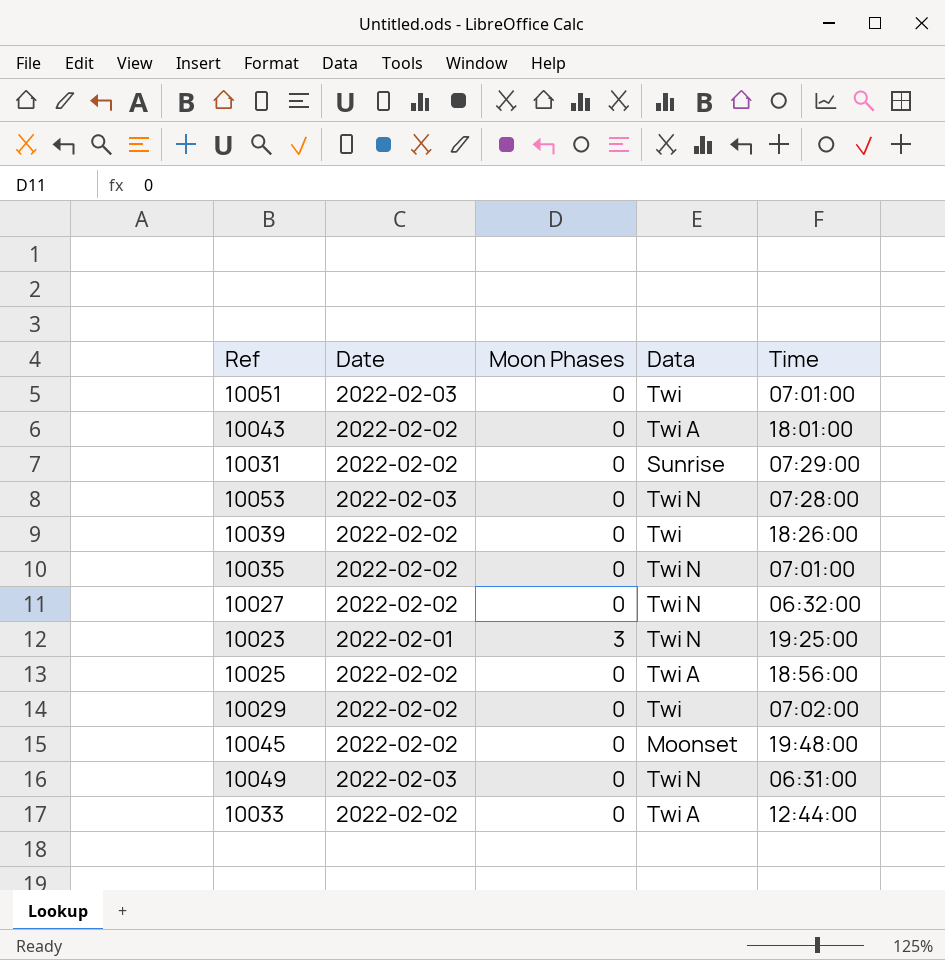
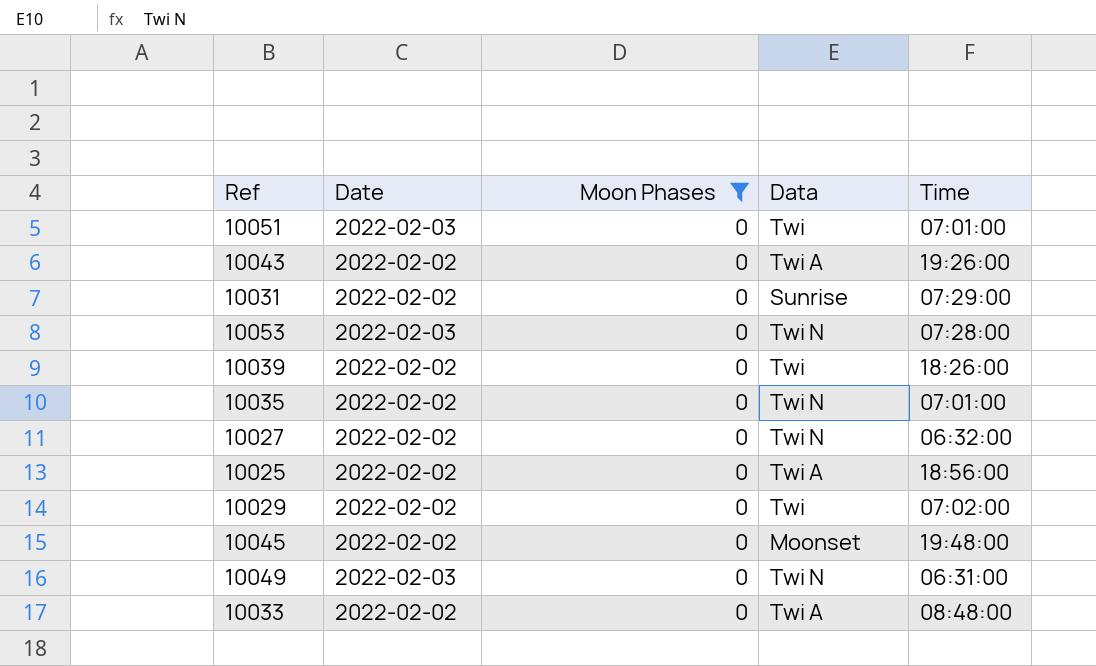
filter: none -> Moon Phases = 0
10043 | Time: 18:01:00 -> 19:26:00
10033 | Time: 12:44:00 -> 08:48:00

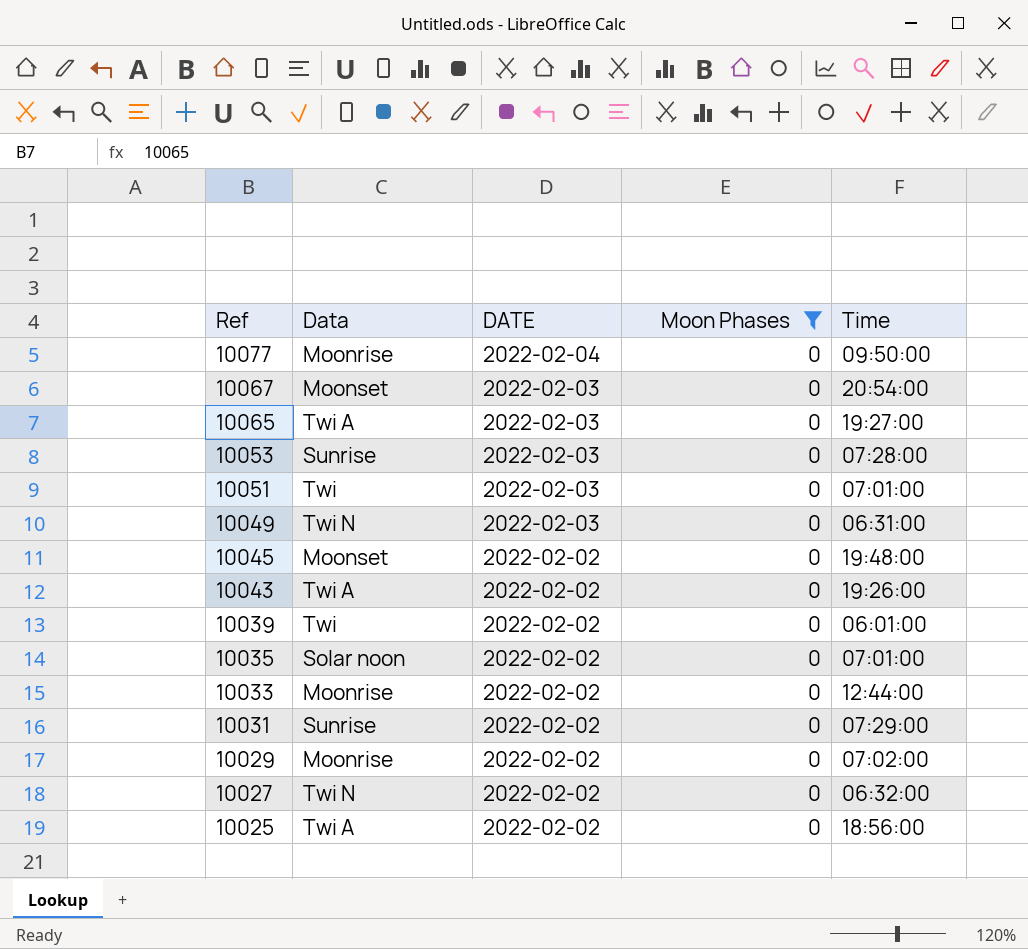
row order: none -> Ref descending
column Data | position: 4 -> 2
column name: Date -> DATE
row 10077: none -> Moonrise | 2022-02-04 | 0 | 09:50:00
row 10067: none -> Moonset | 2022-02-03 | 0 | 20:54:00
row 10065: none -> Twi A | 2022-02-03 | 0 | 19:27:00
10053 | Data: Twi N -> Sunrise
10039 | Time: 18:26:00 -> 06:01:00
10035 | Data: Twi N -> Solar noon
10033 | Data: Twi A -> Moonrise
10033 | Time: 08:48:00 -> 12:44:00
10029 | Data: Twi -> Moonrise

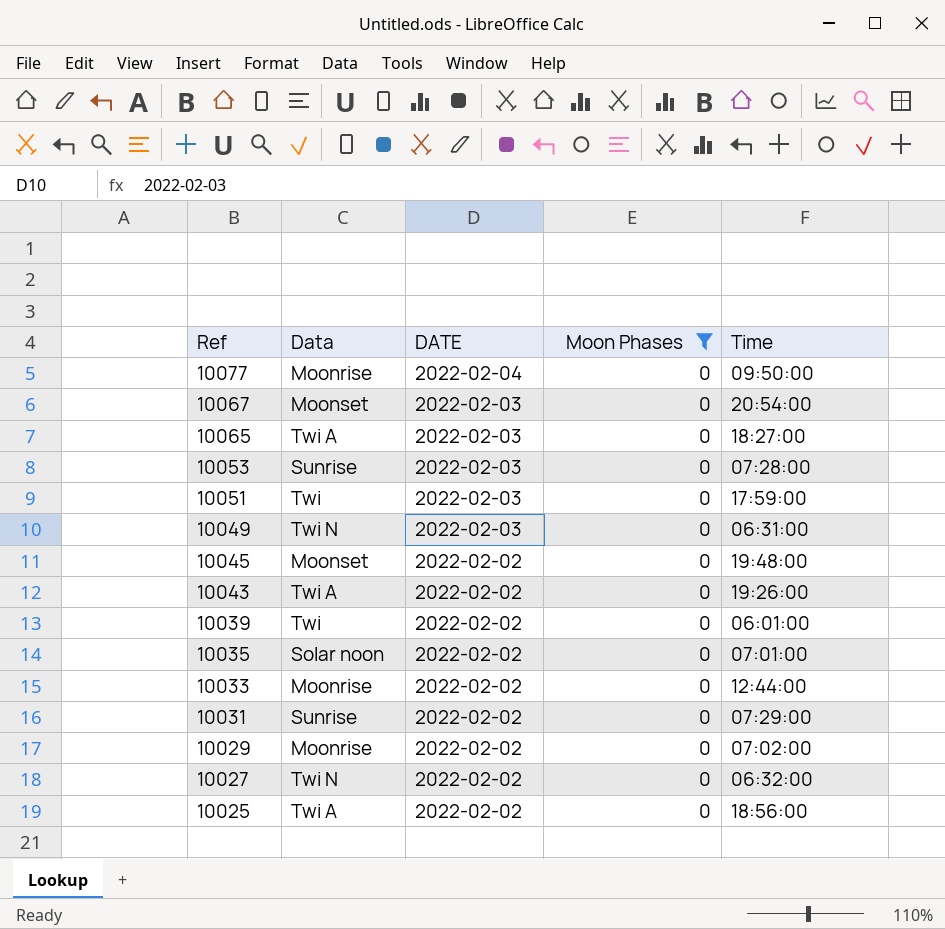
10065 | Time: 19:27:00 -> 18:27:00
10051 | Time: 07:01:00 -> 17:59:00

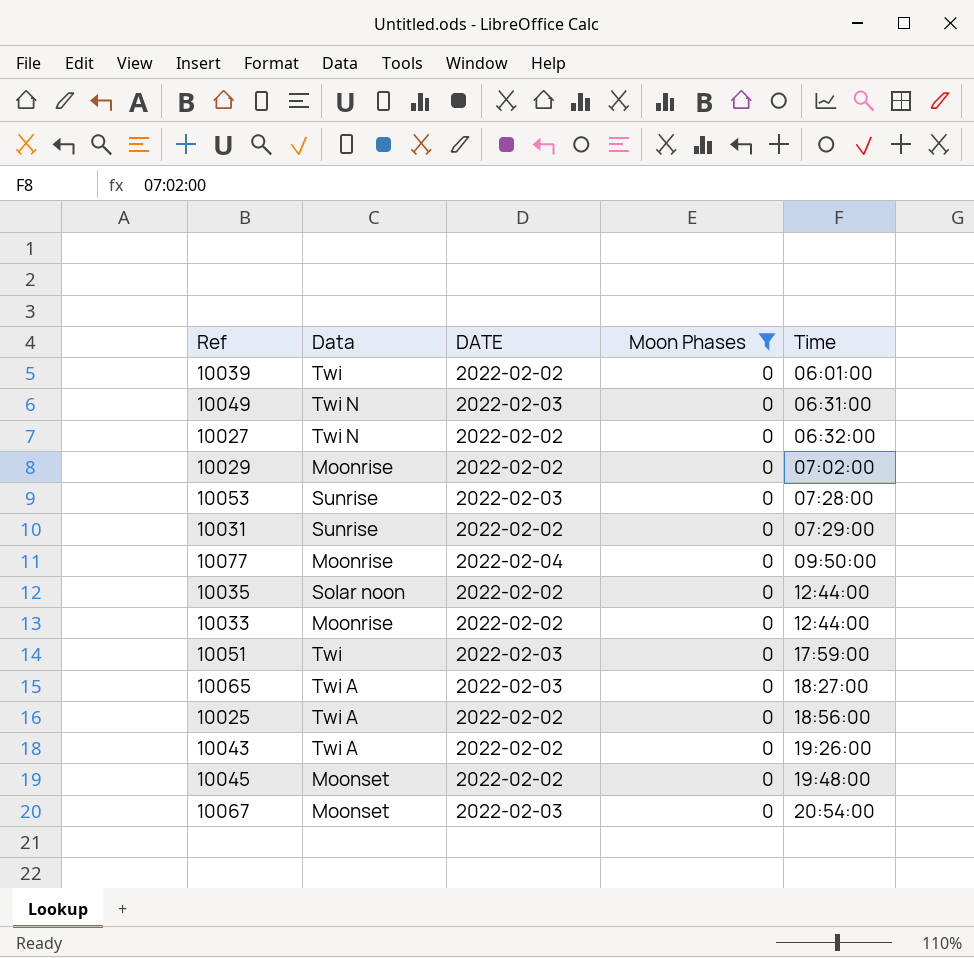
row order: Ref descending -> Time ascending
10035 | Time: 07:01:00 -> 12:44:00

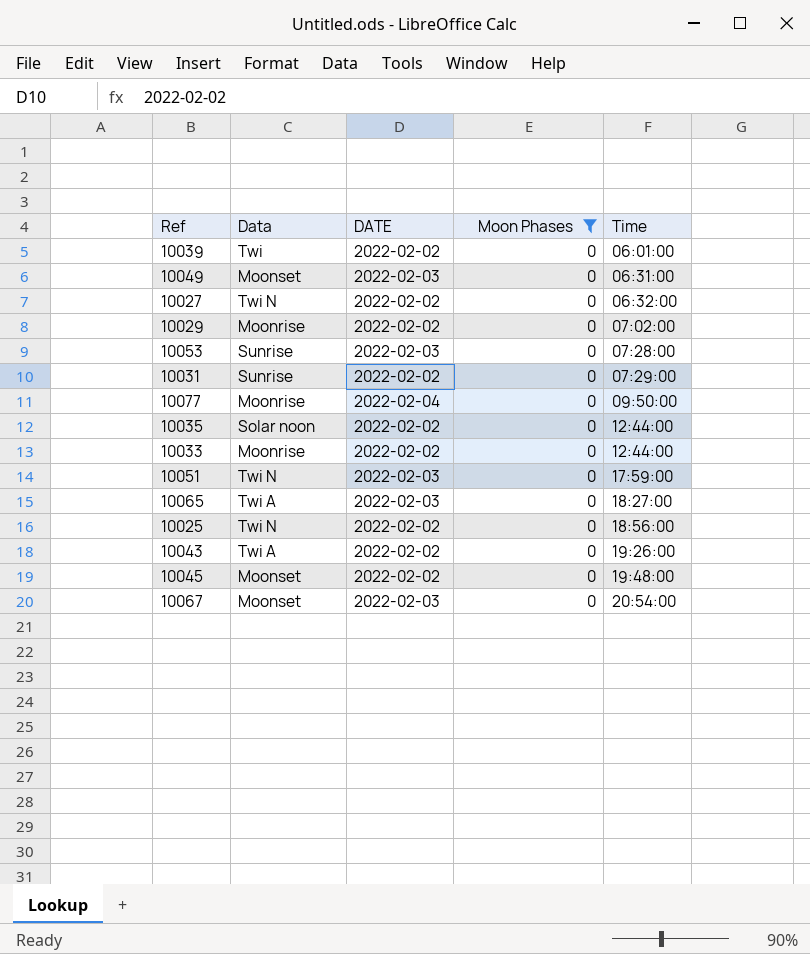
10049 | Data: Twi N -> Moonset
10051 | Data: Twi -> Twi N
10025 | Data: Twi A -> Twi N

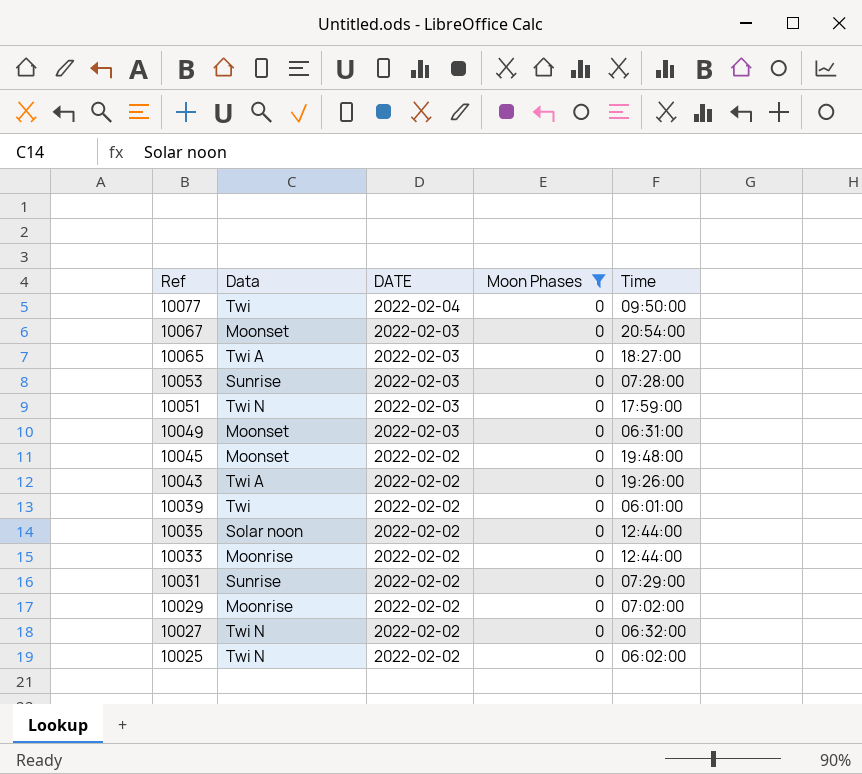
row order: Time ascending -> Ref descending
10077 | Data: Moonrise -> Twi
10025 | Time: 18:56:00 -> 06:02:00

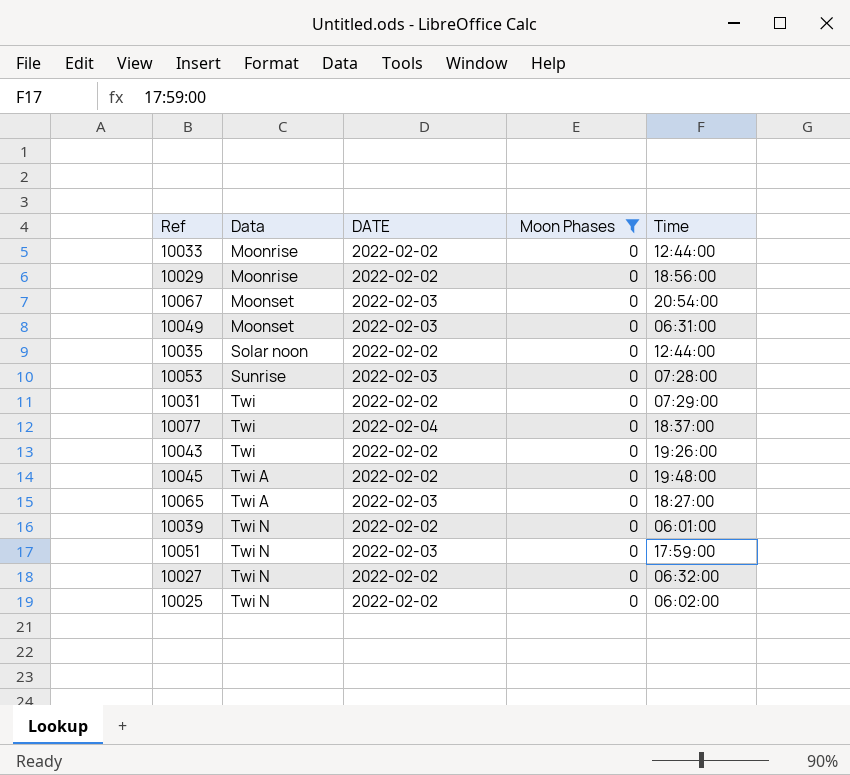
row order: Ref descending -> Data ascending
10029 | Time: 07:02:00 -> 18:56:00
10031 | Data: Sunrise -> Twi
10077 | Time: 09:50:00 -> 18:37:00
10043 | Data: Twi A -> Twi
10045 | Data: Moonset -> Twi A
10039 | Data: Twi -> Twi N

